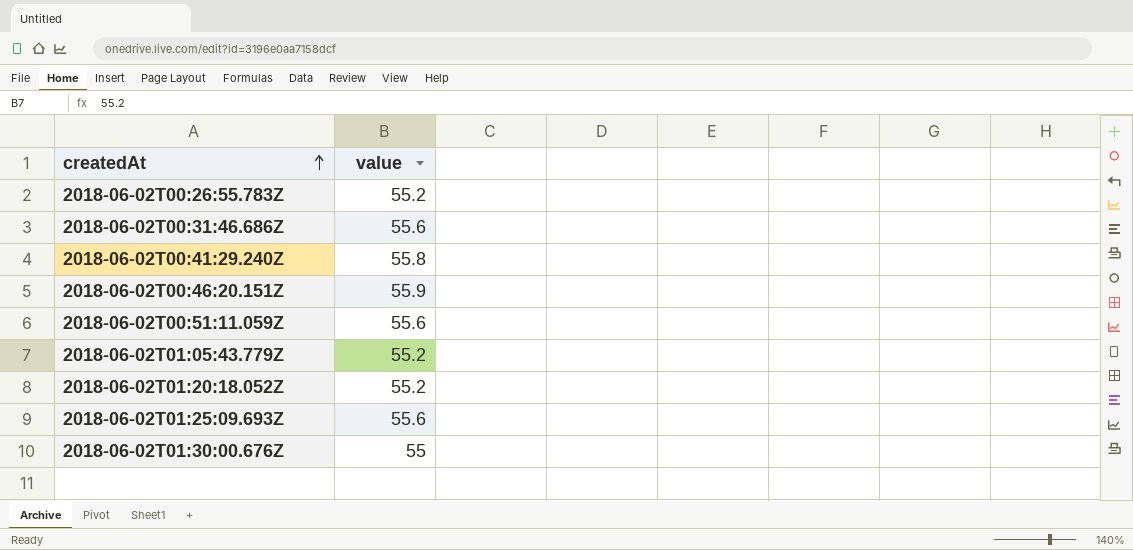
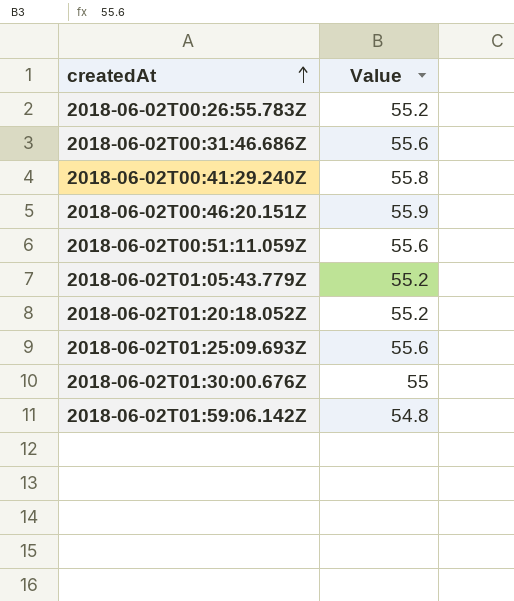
column name: value -> Value
row 2018-06-02T01:59:06.142Z: none -> 54.8

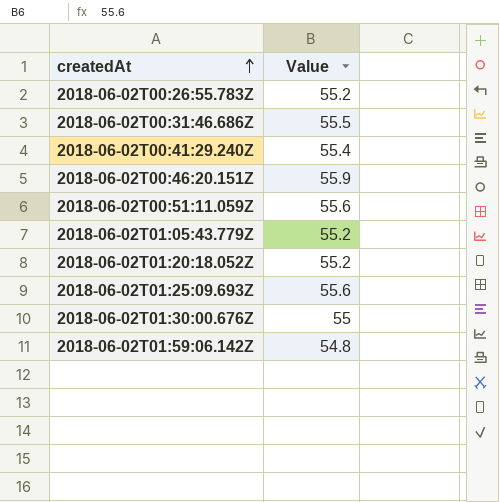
2018-06-02T00:31:46.686Z | Value: 55.6 -> 55.5
2018-06-02T00:41:29.240Z | Value: 55.8 -> 55.4

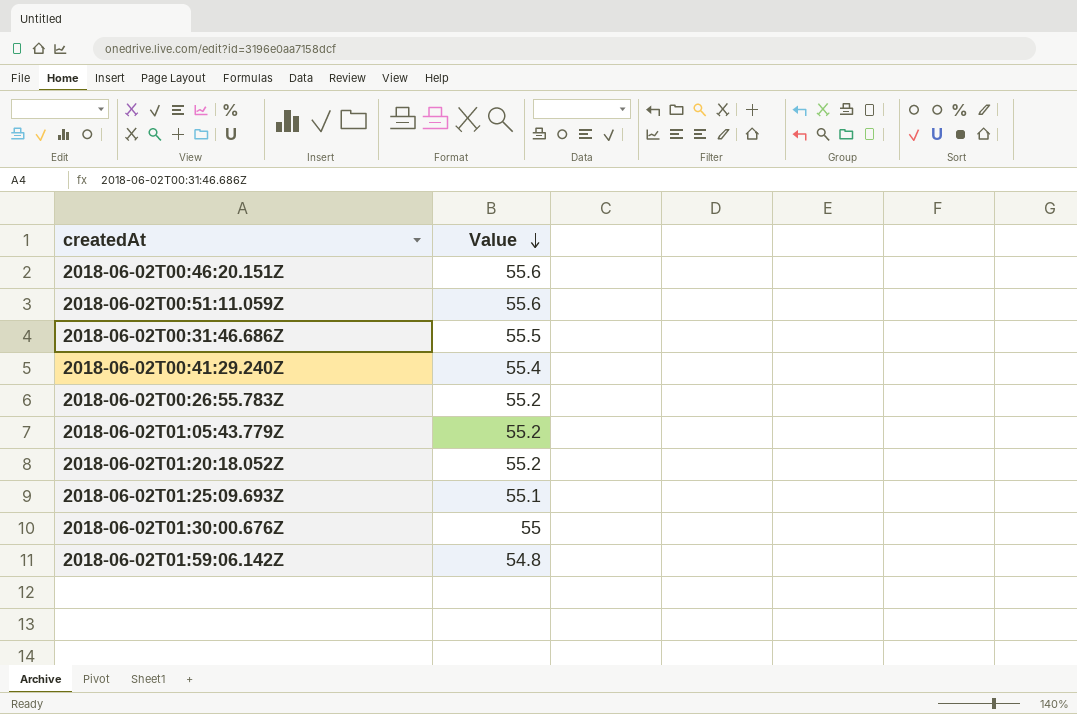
row order: createdAt ascending -> Value descending
2018-06-02T00:46:20.151Z | Value: 55.9 -> 55.6
2018-06-02T01:25:09.693Z | Value: 55.6 -> 55.1

